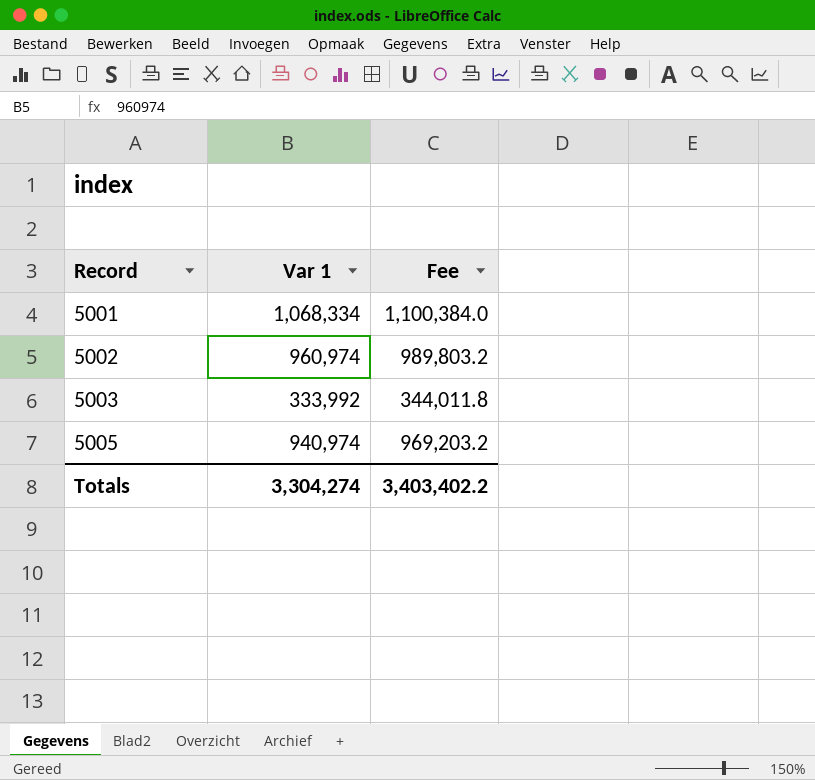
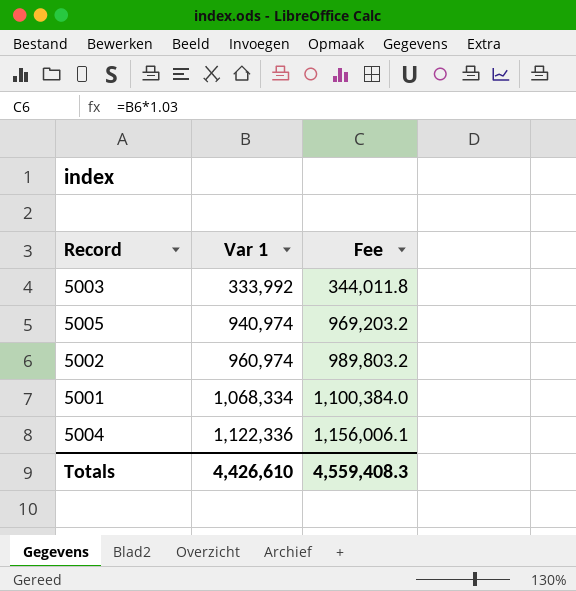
row order: Record ascending -> Var 1 ascending
row 5004: none -> 1,122,336 | 1,156,006.1
Totals | Var 1: 3,304,274 -> 4,426,610
Totals | Fee: 3,403,402.2 -> 4,559,408.3

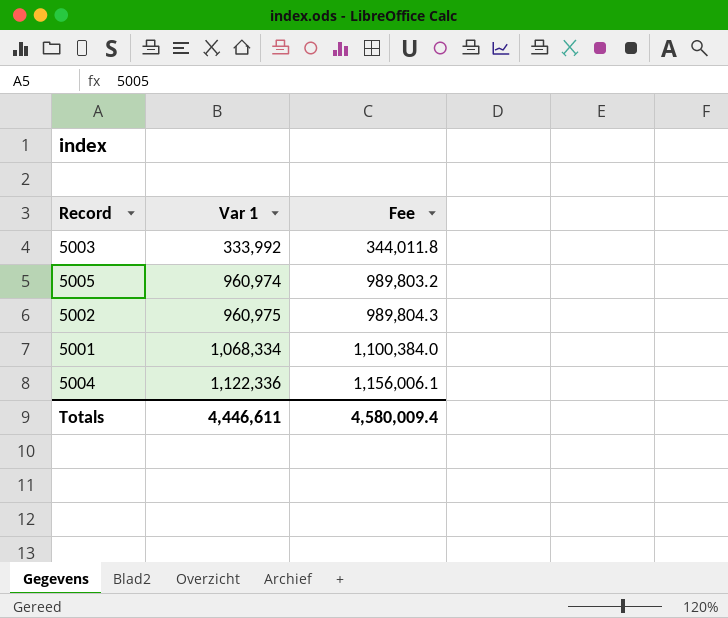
5005 | Var 1: 940,974 -> 960,974
5005 | Fee: 969,203.2 -> 989,803.2
5002 | Var 1: 960,974 -> 960,975
5002 | Fee: 989,803.2 -> 989,804.3
Totals | Var 1: 4,426,610 -> 4,446,611
Totals | Fee: 4,559,408.3 -> 4,580,009.4

